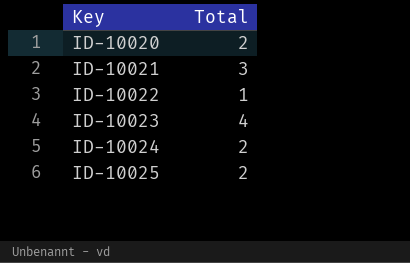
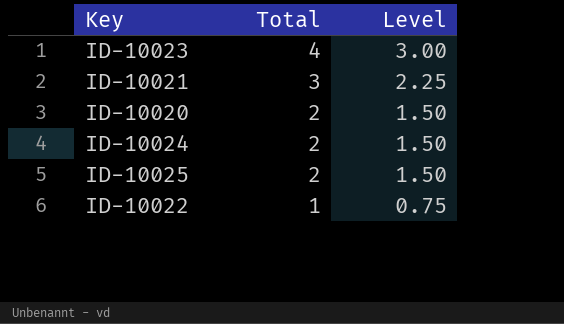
row order: Key ascending -> Total descending
column Level | formula: none -> [Total] * 0.75

